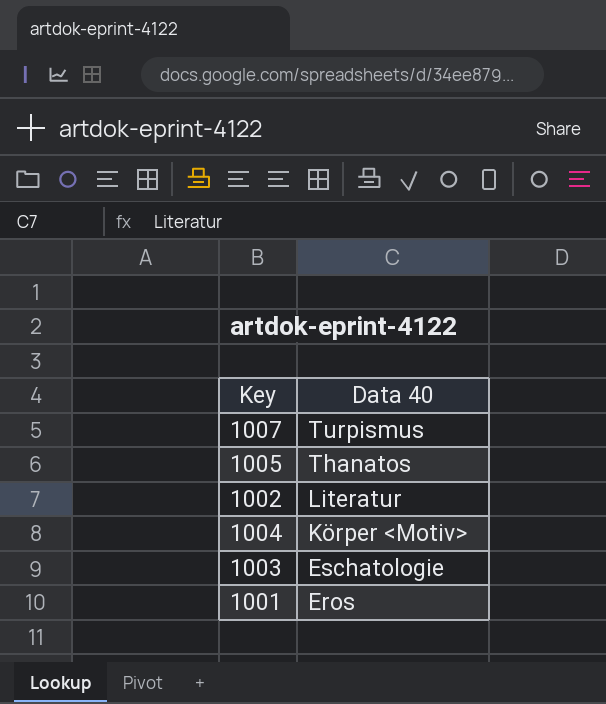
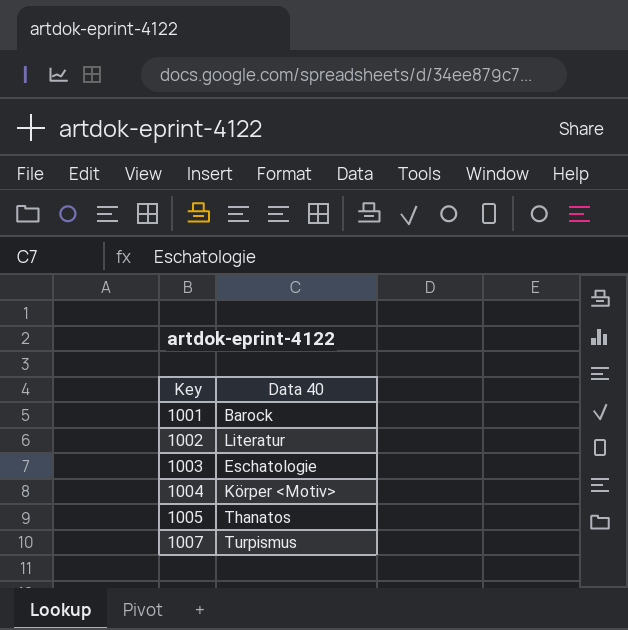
row order: Data 40 descending -> Key ascending
1001 | Data 40: Eros -> Barock

